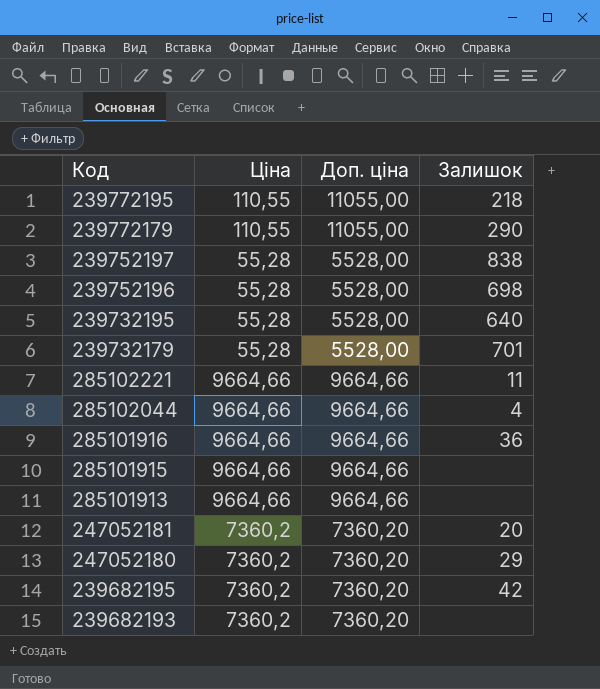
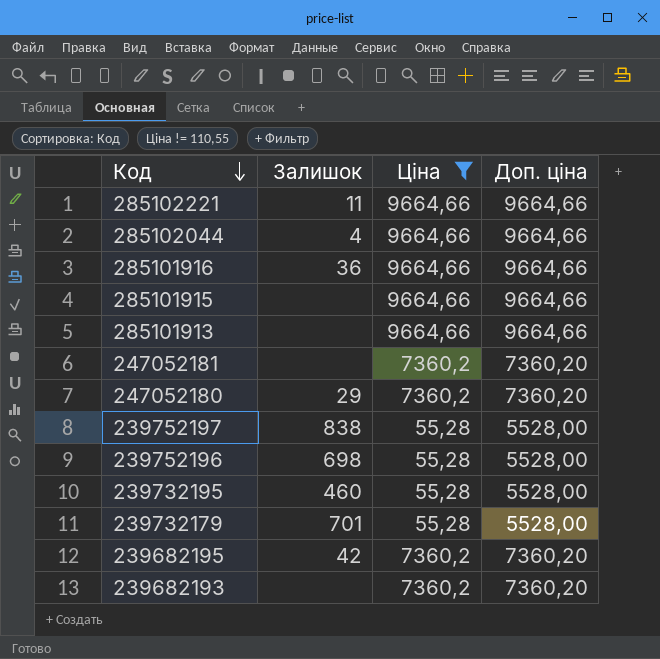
filter: none -> Ціна != 110,55
row order: none -> Код descending
column Залишок | position: 4 -> 2
247052181 | Залишок: 20 -> none
239732195 | Залишок: 640 -> 460

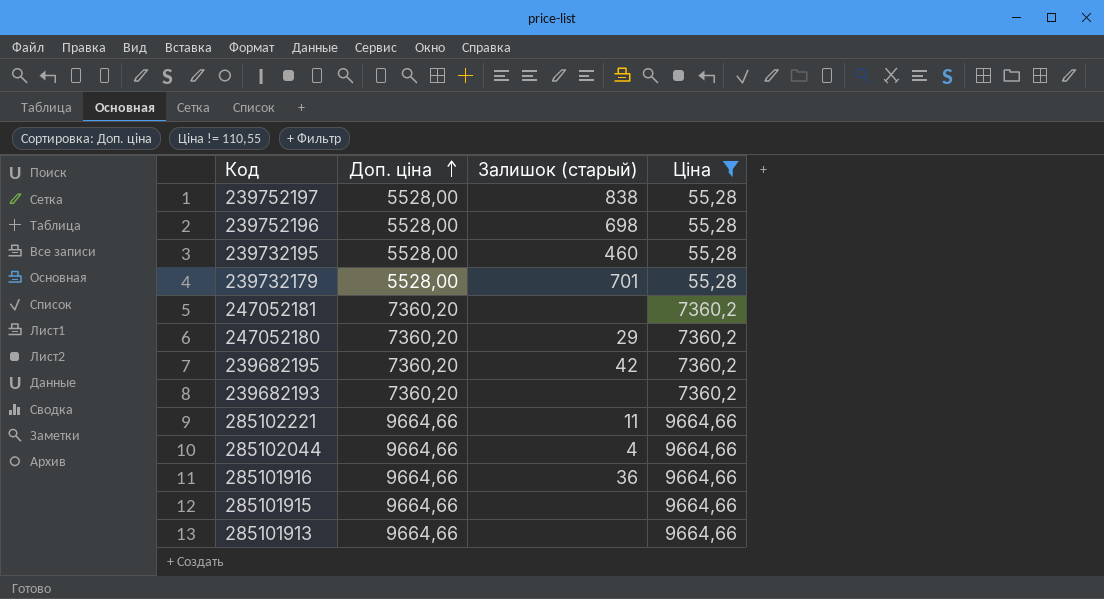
row order: Код descending -> Доп. ціна ascending
column Доп. ціна | position: 4 -> 2
column name: Залишок -> Залишок (старый)

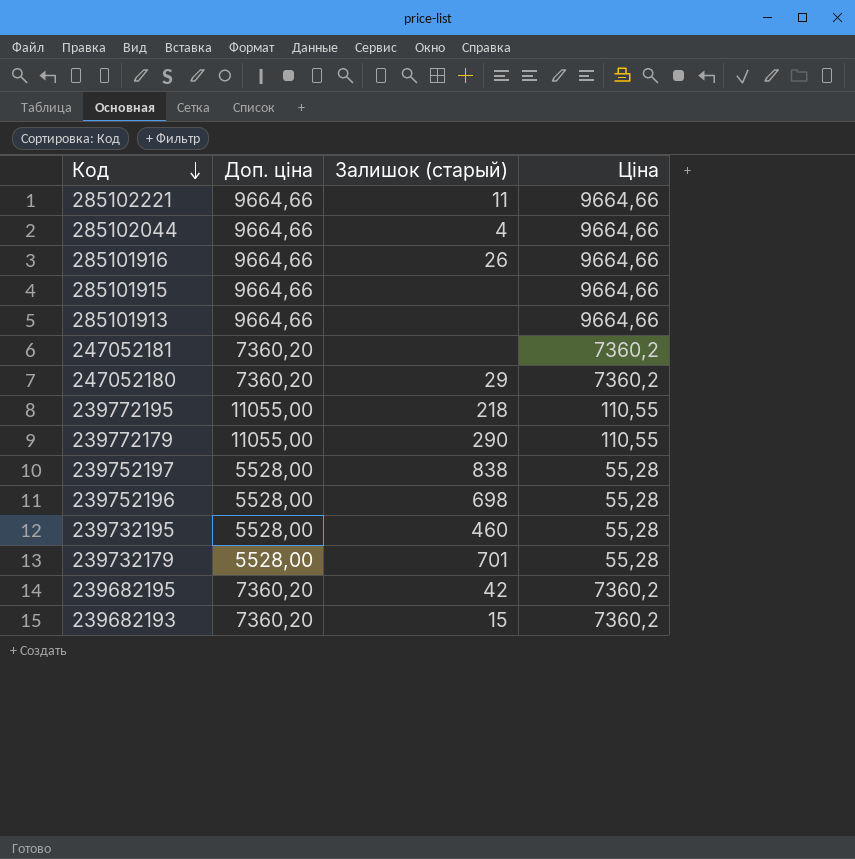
filter: Ціна != 110,55 -> none
row order: Доп. ціна ascending -> Код descending
285101916 | Залишок (старый): 36 -> 26
239682193 | Залишок (старый): none -> 15

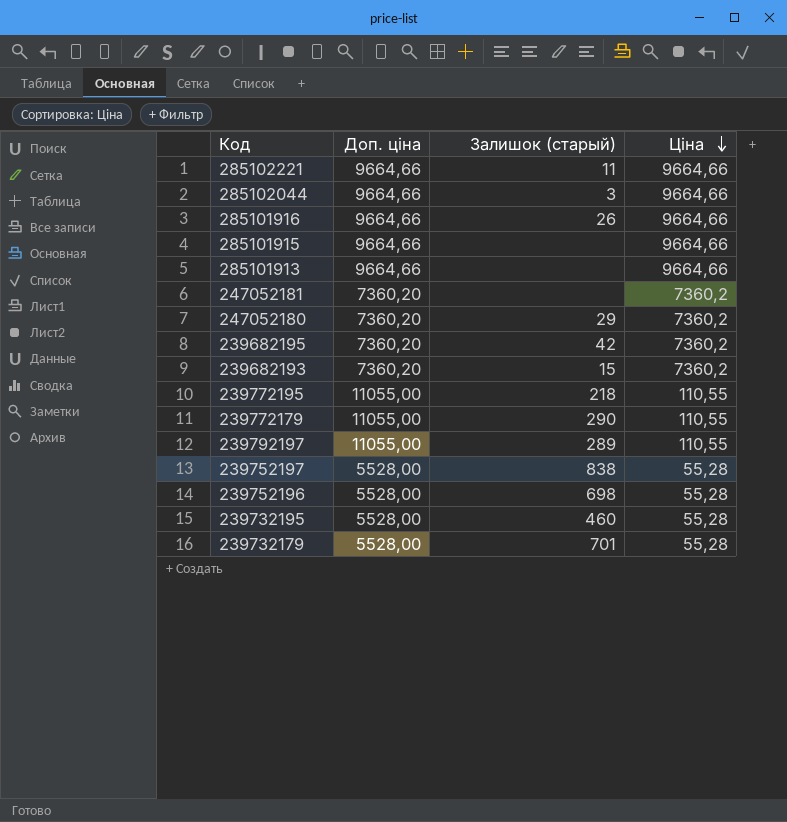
row order: Код descending -> Ціна descending
285102044 | Залишок (старый): 4 -> 3
row 239792197: none -> 11055,00 | 289 | 110,55

